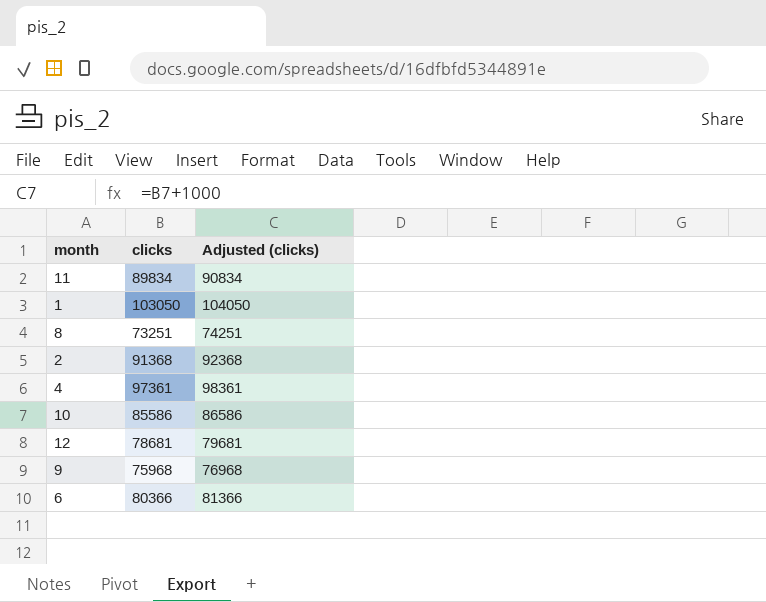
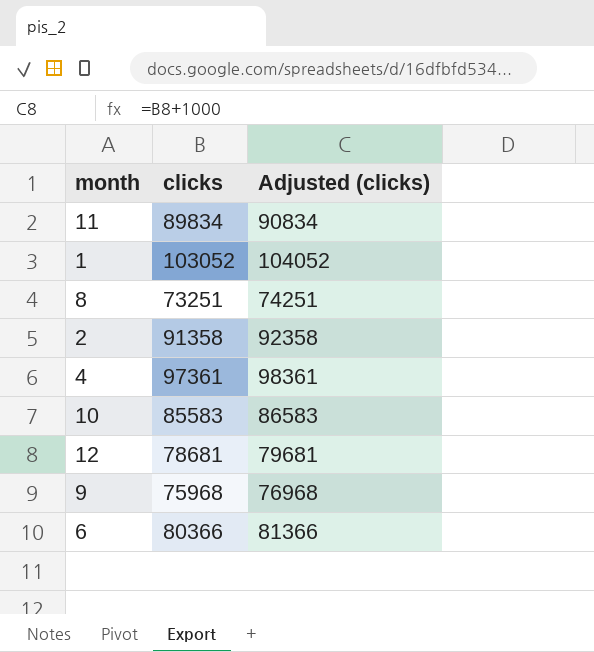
1 | clicks: 103050 -> 103052
1 | Adjusted (clicks): 104050 -> 104052
2 | clicks: 91368 -> 91358
2 | Adjusted (clicks): 92368 -> 92358
10 | clicks: 85586 -> 85583
10 | Adjusted (clicks): 86586 -> 86583

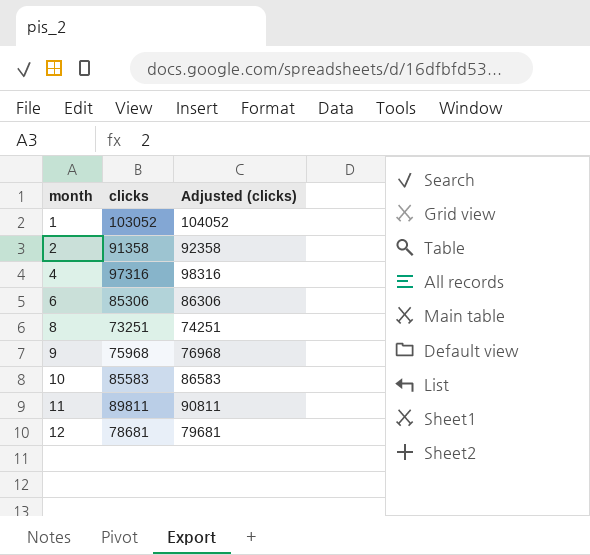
row order: none -> month ascending
4 | clicks: 97361 -> 97316
4 | Adjusted (clicks): 98361 -> 98316
6 | clicks: 80366 -> 85306
6 | Adjusted (clicks): 81366 -> 86306
11 | clicks: 89834 -> 89811
11 | Adjusted (clicks): 90834 -> 90811

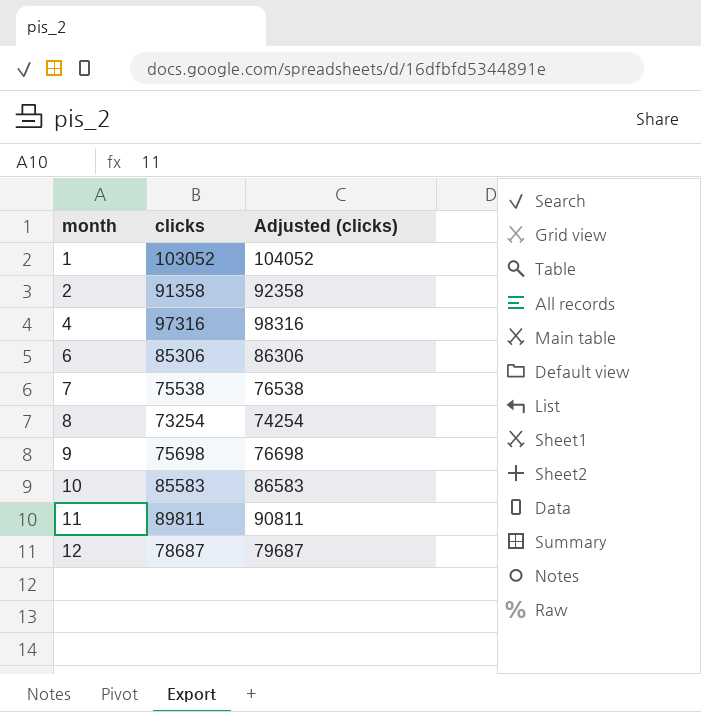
row 7: none -> 75538 | 76538
8 | clicks: 73251 -> 73254
8 | Adjusted (clicks): 74251 -> 74254
9 | clicks: 75968 -> 75698
9 | Adjusted (clicks): 76968 -> 76698
12 | clicks: 78681 -> 78687
12 | Adjusted (clicks): 79681 -> 79687

